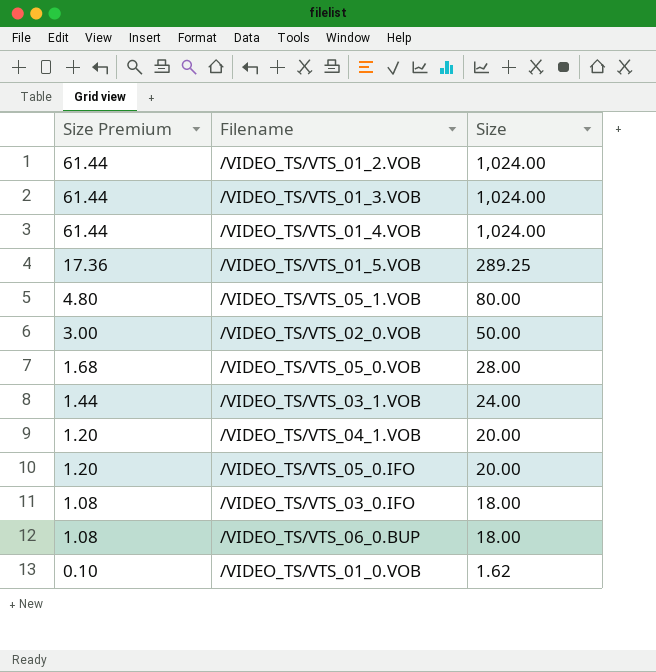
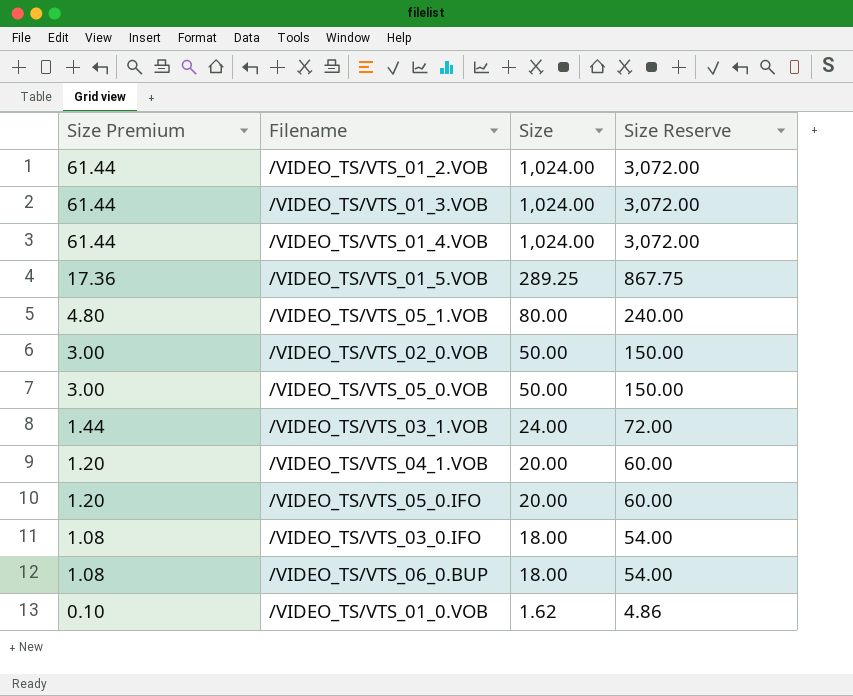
column Size Reserve | formula: none -> [Size] * 3
/VIDEO_TS/VTS_05_0.VOB | Size Premium: 1.68 -> 3.00
/VIDEO_TS/VTS_05_0.VOB | Size: 28.00 -> 50.00

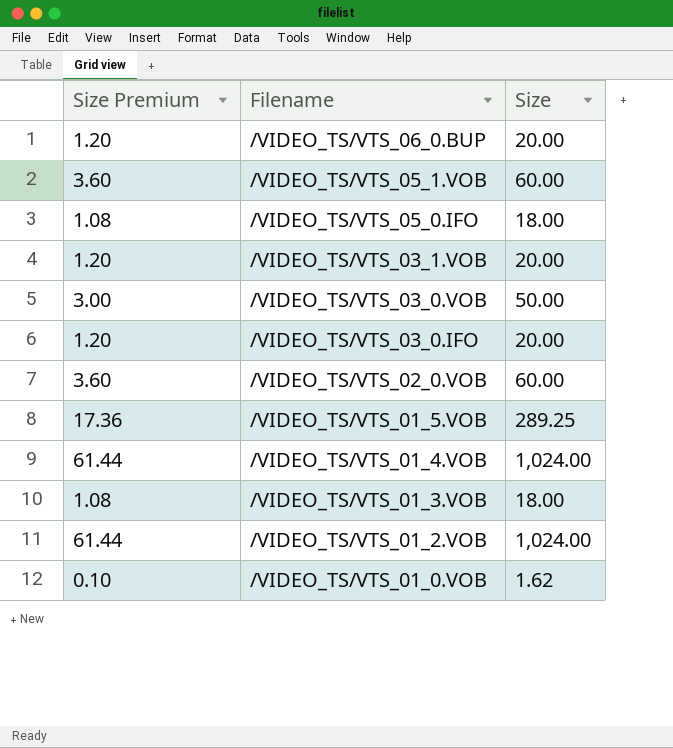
row order: Size Premium descending -> Filename descending
column Size Reserve | formula: [Size] * 3 -> none
row /VIDEO_TS/VTS_05_0.VOB: 3.00 | 50.00 | 150.00 -> none
row /VIDEO_TS/VTS_04_1.VOB: 1.20 | 20.00 | 60.00 -> none
/VIDEO_TS/VTS_06_0.BUP | Size Premium: 1.08 -> 1.20
/VIDEO_TS/VTS_06_0.BUP | Size: 18.00 -> 20.00
/VIDEO_TS/VTS_05_1.VOB | Size Premium: 4.80 -> 3.60
/VIDEO_TS/VTS_05_1.VOB | Size: 80.00 -> 60.00
/VIDEO_TS/VTS_05_0.IFO | Size Premium: 1.20 -> 1.08
/VIDEO_TS/VTS_05_0.IFO | Size: 20.00 -> 18.00
/VIDEO_TS/VTS_03_1.VOB | Size Premium: 1.44 -> 1.20
/VIDEO_TS/VTS_03_1.VOB | Size: 24.00 -> 20.00
row /VIDEO_TS/VTS_03_0.VOB: none -> 3.00 | 50.00
/VIDEO_TS/VTS_03_0.IFO | Size Premium: 1.08 -> 1.20
/VIDEO_TS/VTS_03_0.IFO | Size: 18.00 -> 20.00
/VIDEO_TS/VTS_02_0.VOB | Size Premium: 3.00 -> 3.60
/VIDEO_TS/VTS_02_0.VOB | Size: 50.00 -> 60.00
/VIDEO_TS/VTS_01_3.VOB | Size Premium: 61.44 -> 1.08
/VIDEO_TS/VTS_01_3.VOB | Size: 1,024.00 -> 18.00

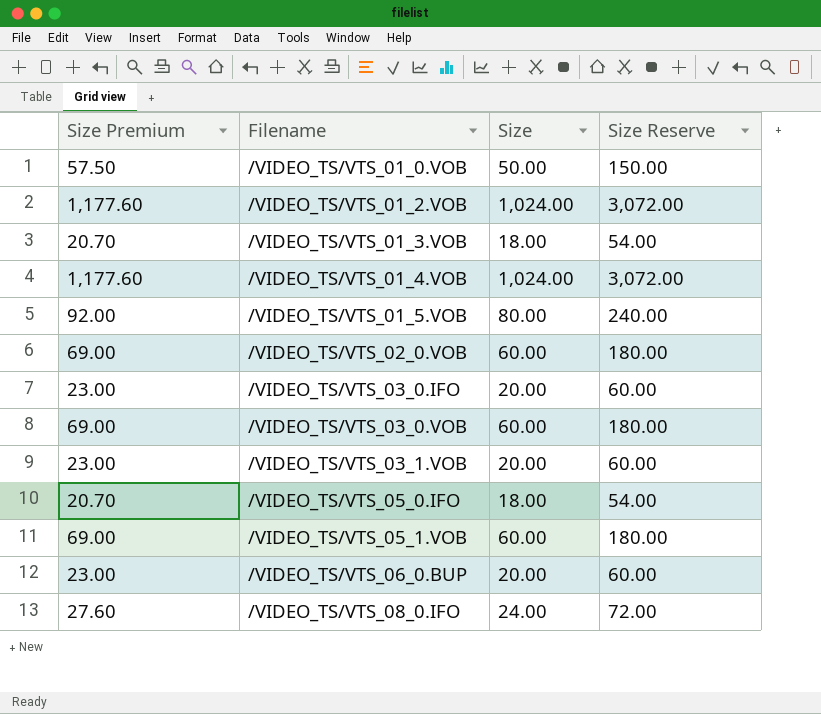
row order: Filename descending -> Filename ascending
column Size Premium | formula: [Size] * 0.06 -> [Size] * 1.15
column Size Reserve | formula: none -> [Size] * 3
/VIDEO_TS/VTS_01_0.VOB | Size: 1.62 -> 50.00
/VIDEO_TS/VTS_01_5.VOB | Size: 289.25 -> 80.00
/VIDEO_TS/VTS_03_0.VOB | Size: 50.00 -> 60.00
row /VIDEO_TS/VTS_08_0.IFO: none -> 27.60 | 24.00 | 72.00

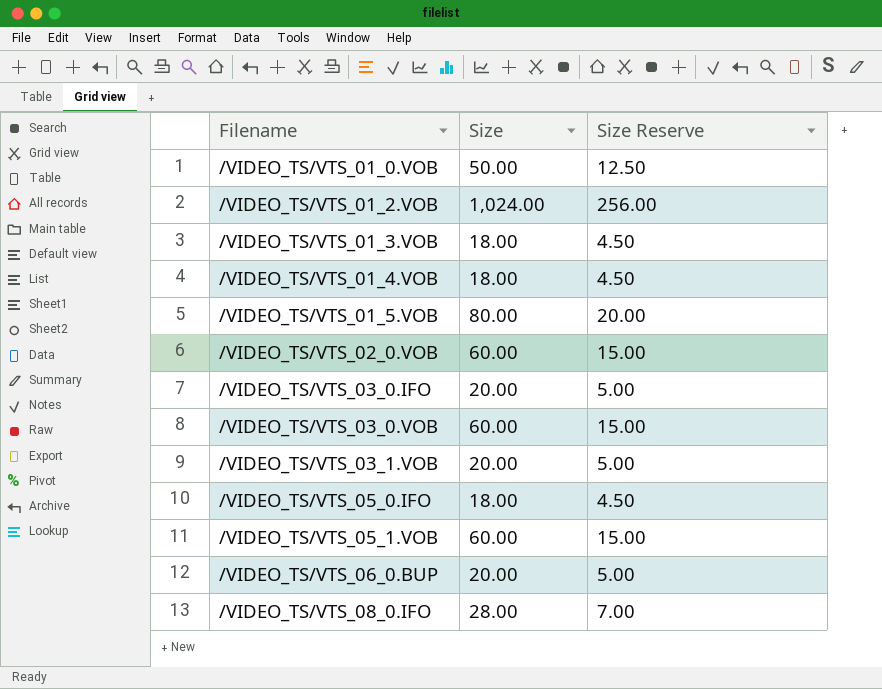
column Size Premium | formula: [Size] * 1.15 -> none
column Size Reserve | formula: [Size] * 3 -> [Size] * 0.25
/VIDEO_TS/VTS_01_4.VOB | Size: 1,024.00 -> 18.00
/VIDEO_TS/VTS_08_0.IFO | Size: 24.00 -> 28.00

